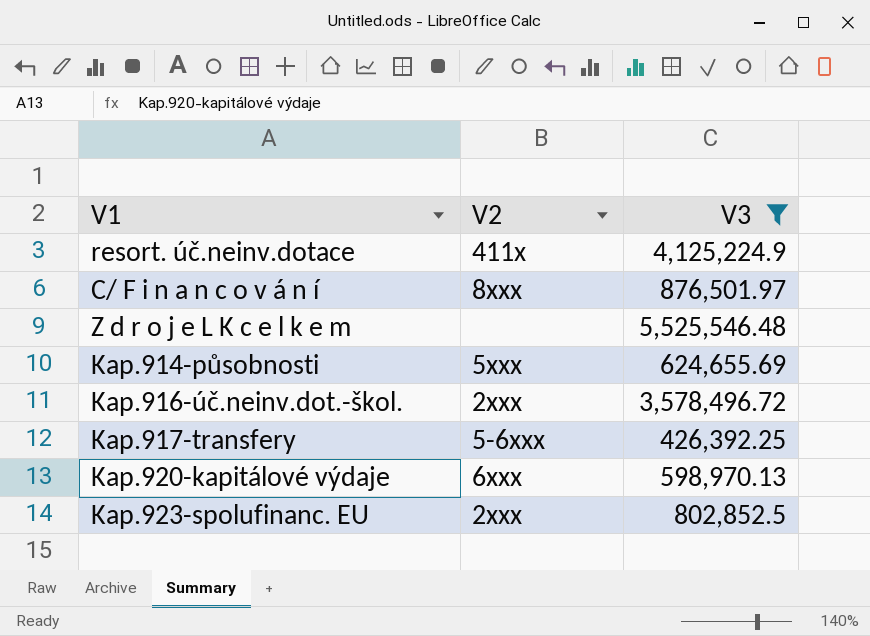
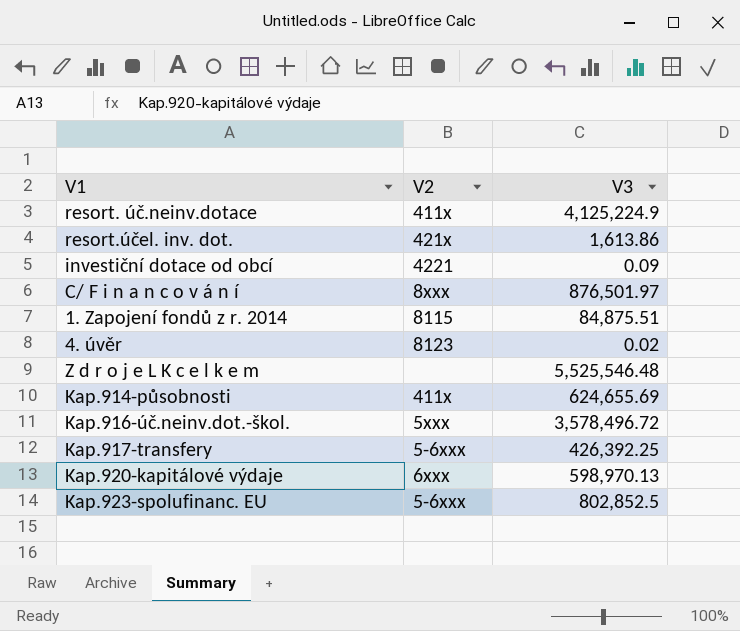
filter: V3 >= 426,392.25 -> none
Kap.914-působnosti | V2: 5xxx -> 411x
Kap.916-úč.neinv.dot.-škol. | V2: 2xxx -> 5xxx
Kap.923-spolufinanc. EU | V2: 2xxx -> 5-6xxx

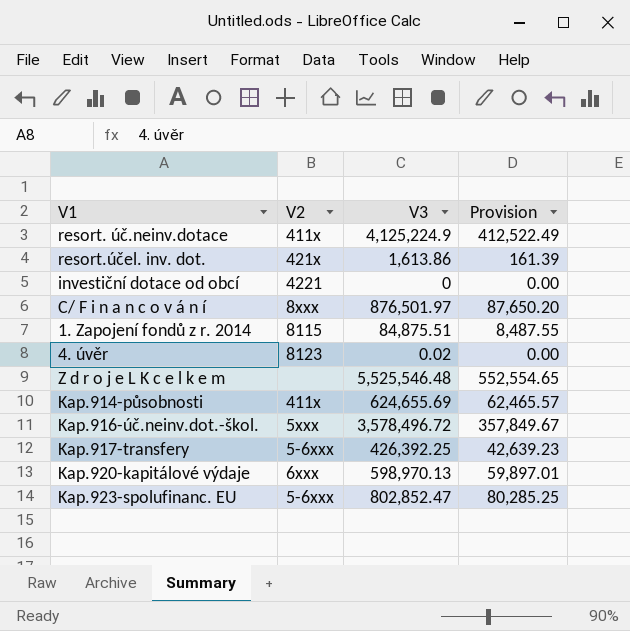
column Provision | formula: none -> [V3] * 0.1
investiční dotace od obcí | V3: 0.09 -> 0
Kap.923-spolufinanc. EU | V3: 802,852.5 -> 802,852.47

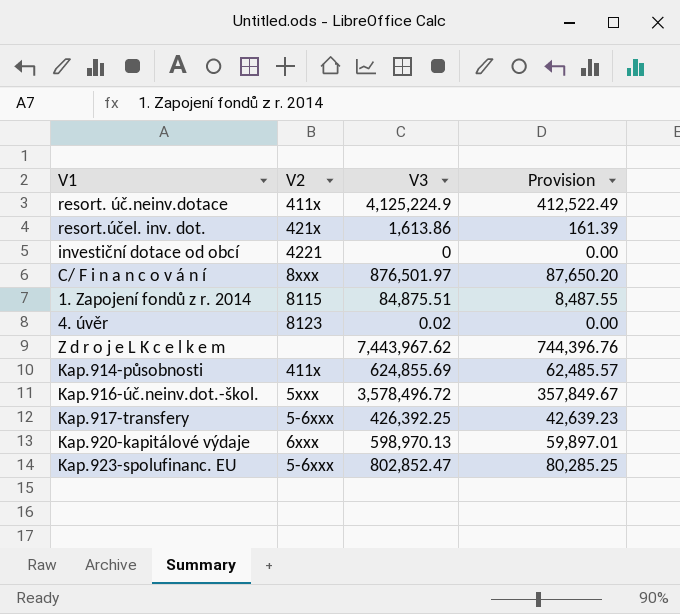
Z d r o j e L K c e l k e m | V3: 5,525,546.48 -> 7,443,967.62
Z d r o j e L K c e l k e m | Provision: 552,554.65 -> 744,396.76
Kap.914-působnosti | V3: 624,655.69 -> 624,855.69
Kap.914-působnosti | Provision: 62,465.57 -> 62,485.57

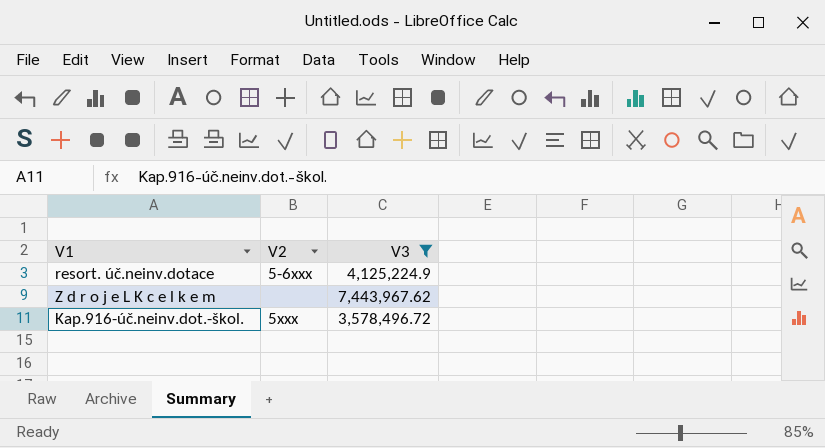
filter: none -> V3 >= 3,578,496.72
column Provision | formula: [V3] * 0.1 -> none
resort. úč.neinv.dotace | V2: 411x -> 5-6xxx

